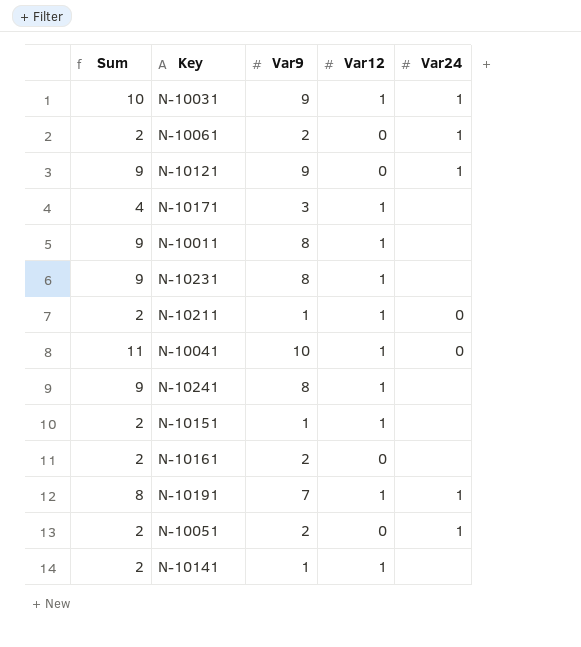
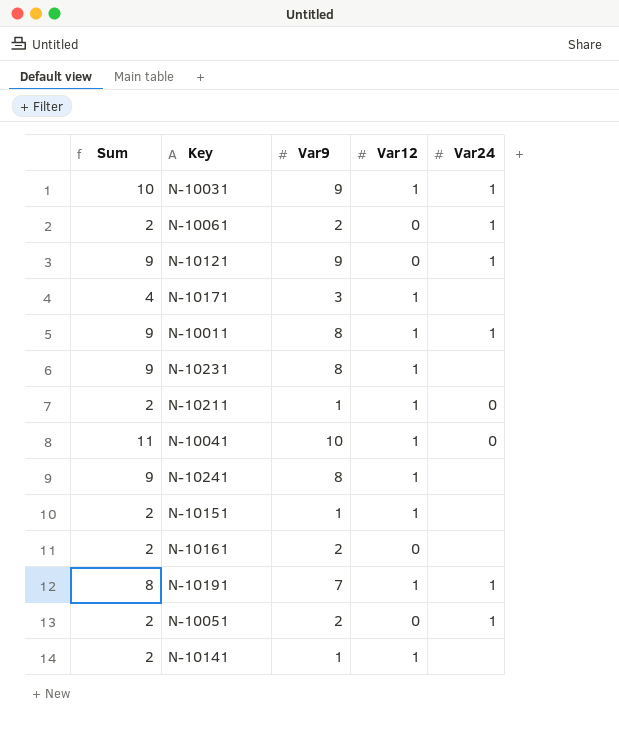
N-10011 | Var24: none -> 1

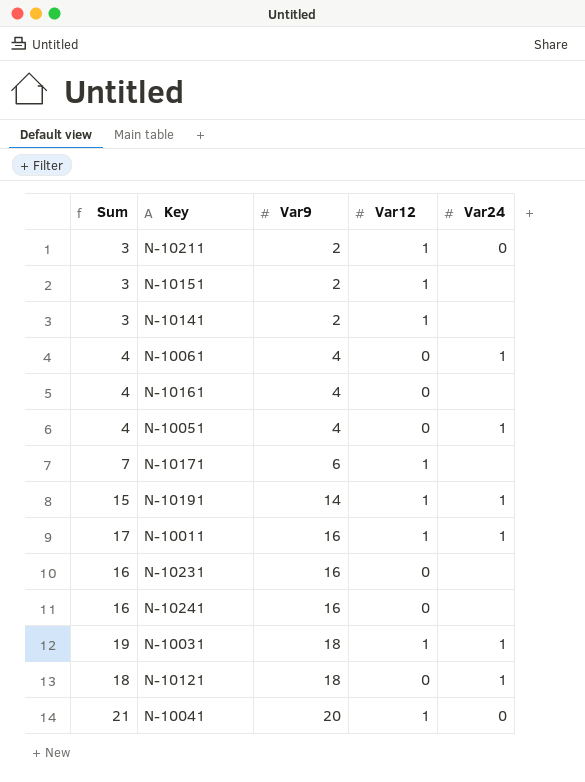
row order: none -> Var9 ascending
N-10211 | Sum: 2 -> 3
N-10211 | Var9: 1 -> 2
N-10151 | Sum: 2 -> 3
N-10151 | Var9: 1 -> 2
N-10141 | Sum: 2 -> 3
N-10141 | Var9: 1 -> 2
N-10061 | Sum: 2 -> 4
N-10061 | Var9: 2 -> 4
N-10161 | Sum: 2 -> 4
N-10161 | Var9: 2 -> 4
N-10051 | Sum: 2 -> 4
N-10051 | Var9: 2 -> 4
N-10171 | Sum: 4 -> 7
N-10171 | Var9: 3 -> 6
N-10191 | Sum: 8 -> 15
N-10191 | Var9: 7 -> 14
N-10011 | Sum: 9 -> 17
N-10011 | Var9: 8 -> 16
N-10231 | Sum: 9 -> 16
N-10231 | Var9: 8 -> 16
N-10231 | Var12: 1 -> 0
N-10241 | Sum: 9 -> 16
N-10241 | Var9: 8 -> 16
N-10241 | Var12: 1 -> 0
N-10031 | Sum: 10 -> 19
N-10031 | Var9: 9 -> 18
N-10121 | Sum: 9 -> 18
N-10121 | Var9: 9 -> 18
N-10041 | Sum: 11 -> 21
N-10041 | Var9: 10 -> 20

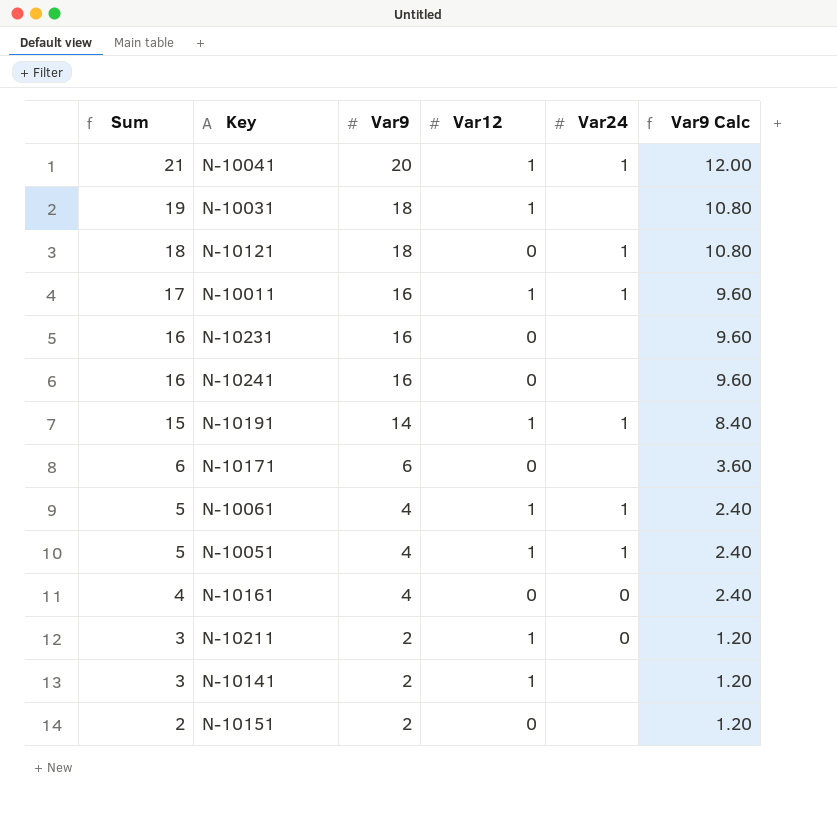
row order: Var9 ascending -> Sum descending
column Var9 Calc | formula: none -> [Var9] * 0.6
N-10041 | Var24: 0 -> 1
N-10031 | Var24: 1 -> none
N-10171 | Sum: 7 -> 6
N-10171 | Var12: 1 -> 0
N-10061 | Sum: 4 -> 5
N-10061 | Var12: 0 -> 1
N-10051 | Sum: 4 -> 5
N-10051 | Var12: 0 -> 1
N-10161 | Var24: none -> 0
N-10151 | Sum: 3 -> 2
N-10151 | Var12: 1 -> 0

